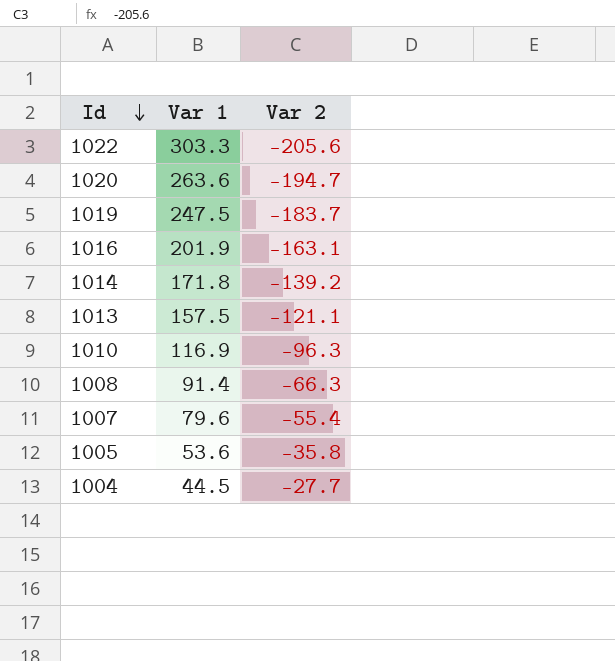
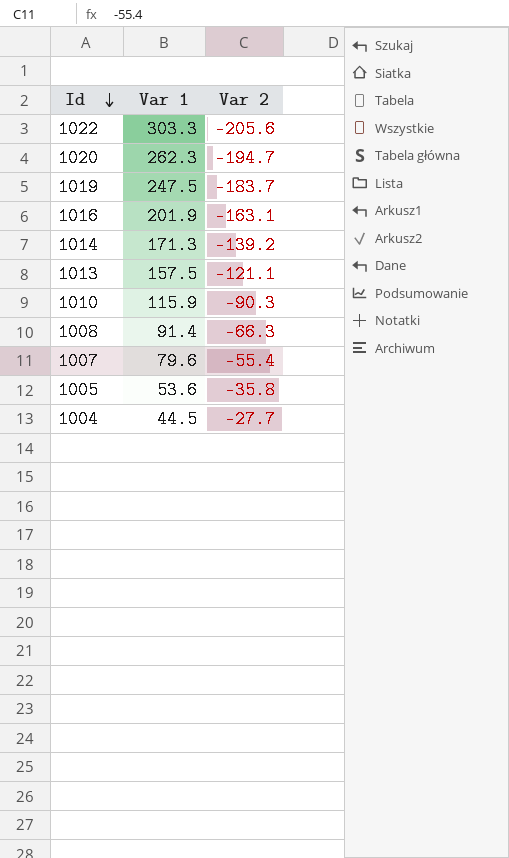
1020 | Var 1: 263.6 -> 262.3
1014 | Var 1: 171.8 -> 171.3
1010 | Var 1: 116.9 -> 115.9
1010 | Var 2: -96.3 -> -90.3

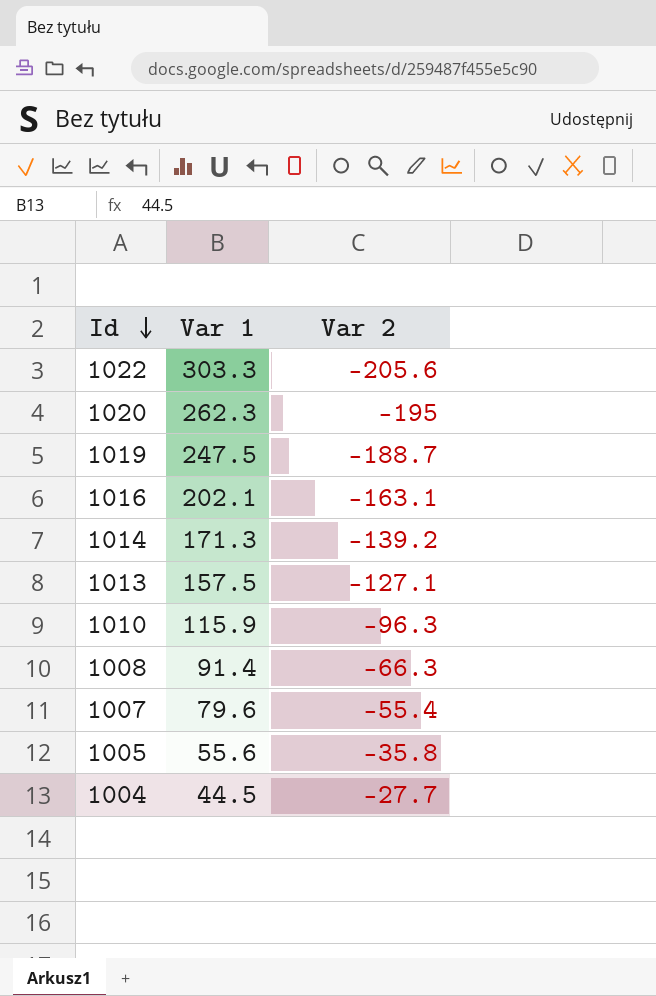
1020 | Var 2: -194.7 -> -195
1019 | Var 2: -183.7 -> -188.7
1016 | Var 1: 201.9 -> 202.1
1013 | Var 2: -121.1 -> -127.1
1010 | Var 2: -90.3 -> -96.3
1005 | Var 1: 53.6 -> 55.6

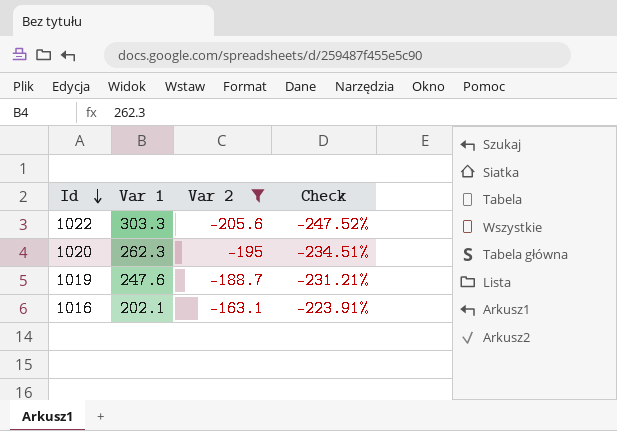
filter: none -> Var 2 <= -163.1
column Check | formula: none -> ([Var 1] - [Var 2]) / [Var 2]
1019 | Var 1: 247.5 -> 247.6

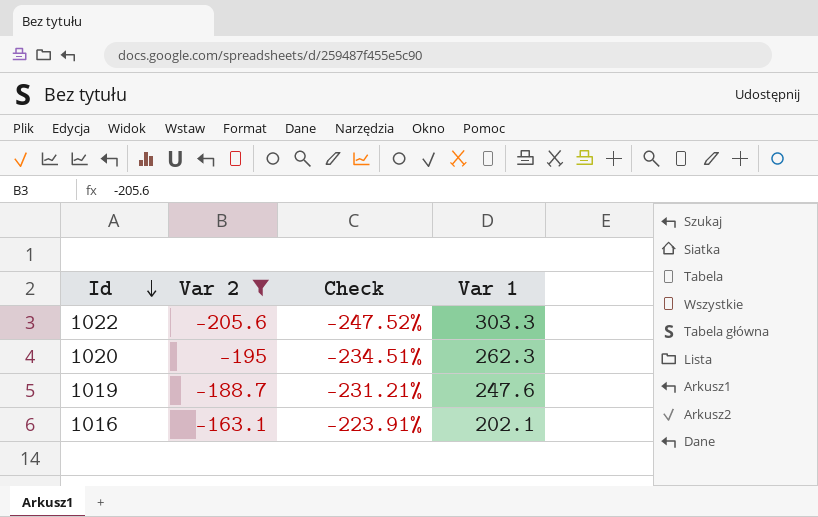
column Var 1 | position: 2 -> 4

